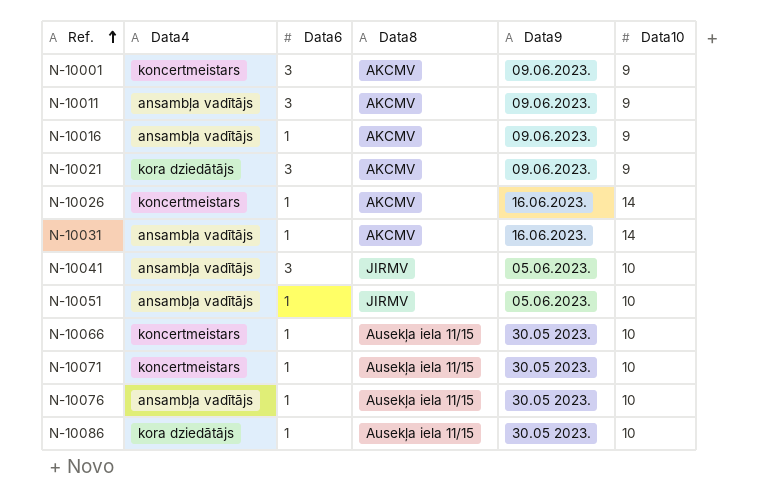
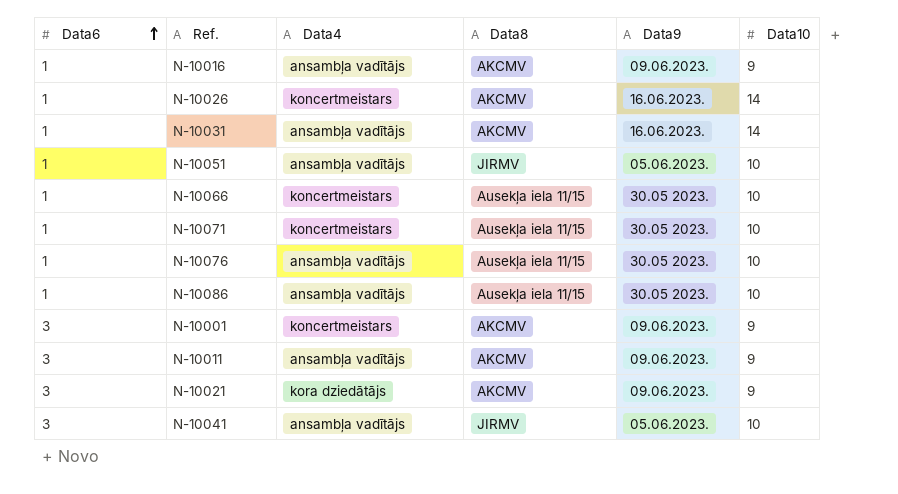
row order: Ref. ascending -> Data6 ascending
column Data6 | position: 3 -> 1
N-10086 | Data4: kora dziedātājs -> ansambļa vadītājs

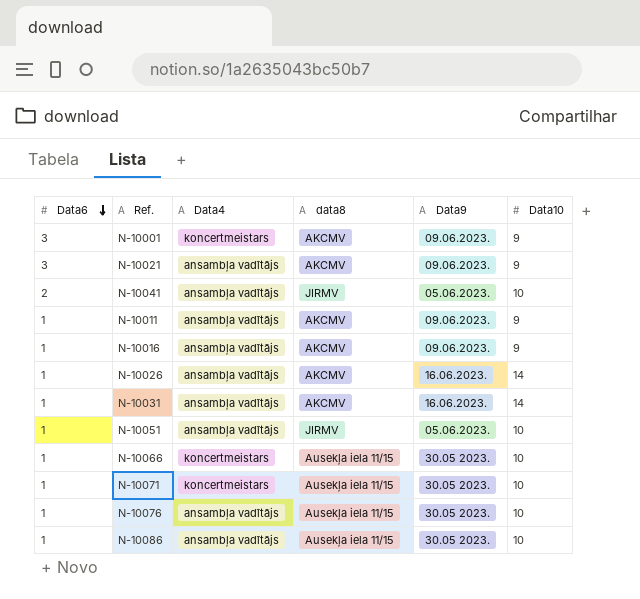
row order: Data6 ascending -> Data6 descending
column name: Data8 -> data8
N-10021 | Data4: kora dziedātājs -> ansambļa vadītājs
N-10041 | Data6: 3 -> 2
N-10011 | Data6: 3 -> 1
N-10026 | Data4: koncertmeistars -> ansambļa vadītājs

